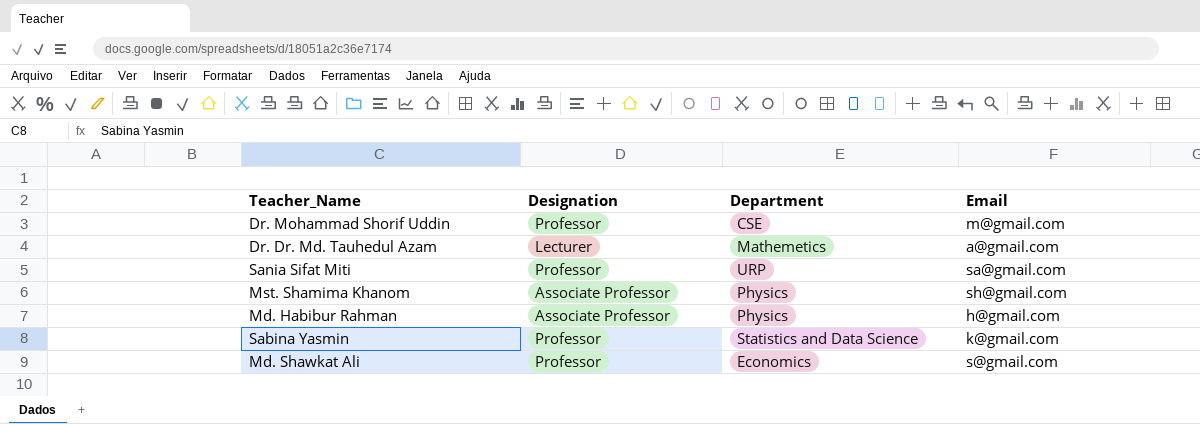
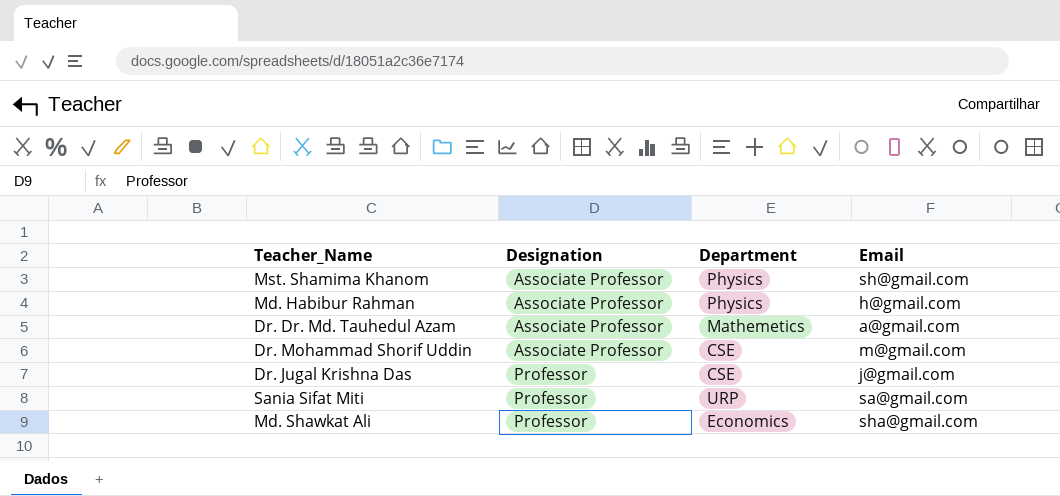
row order: none -> Designation ascending
row Sabina Yasmin: Professor | Statistics and Data Science | k@gmail.com -> none
Dr. Dr. Md. Tauhedul Azam | Designation: Lecturer -> Associate Professor
Dr. Mohammad Shorif Uddin | Designation: Professor -> Associate Professor
row Dr. Jugal Krishna Das: none -> Professor | CSE | j@gmail.com
Md. Shawkat Ali | Email: s@gmail.com -> sha@gmail.com

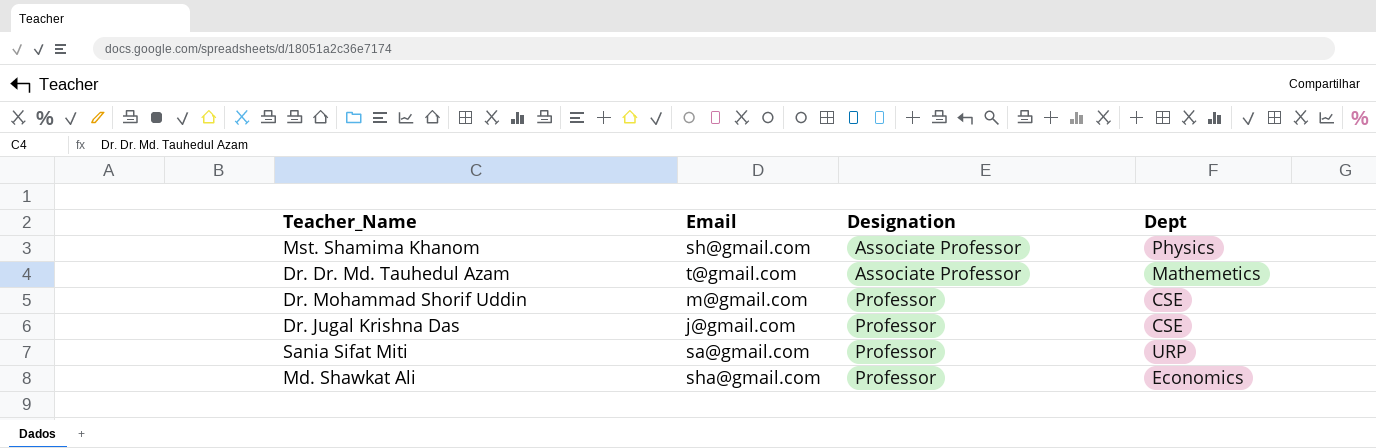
column Email | position: 4 -> 2
column name: Department -> Dept
row Md. Habibur Rahman: Associate Professor | Physics | h@gmail.com -> none
Dr. Dr. Md. Tauhedul Azam | Email: a@gmail.com -> t@gmail.com
Dr. Mohammad Shorif Uddin | Designation: Associate Professor -> Professor

